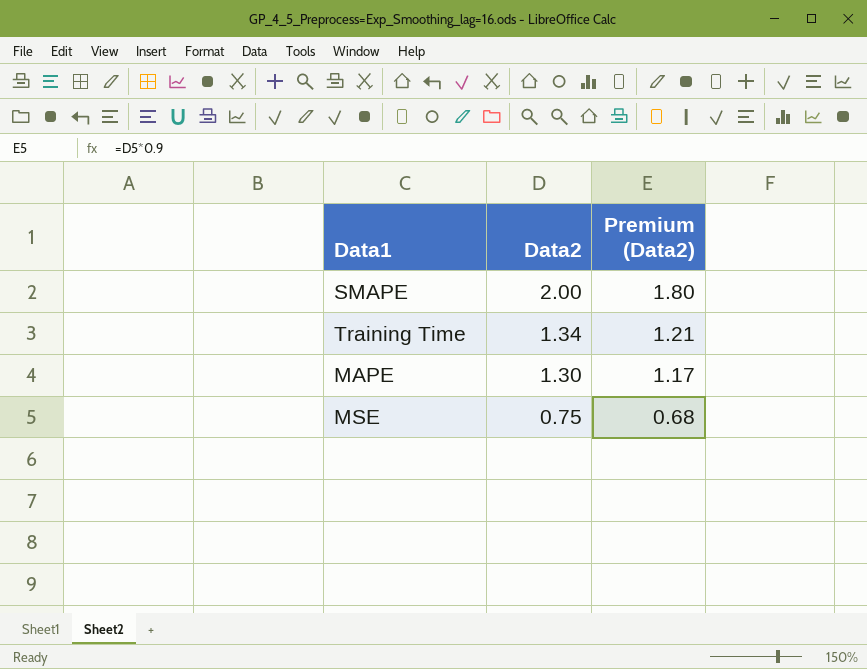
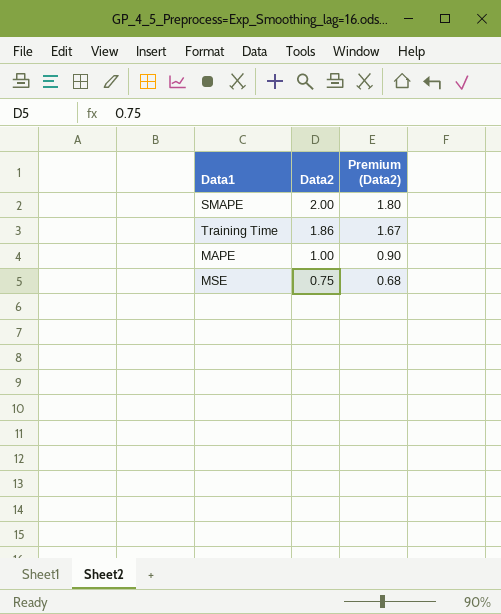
Training Time | Data2: 1.34 -> 1.86
Training Time | Premium (Data2): 1.21 -> 1.67
MAPE | Data2: 1.30 -> 1.00
MAPE | Premium (Data2): 1.17 -> 0.90

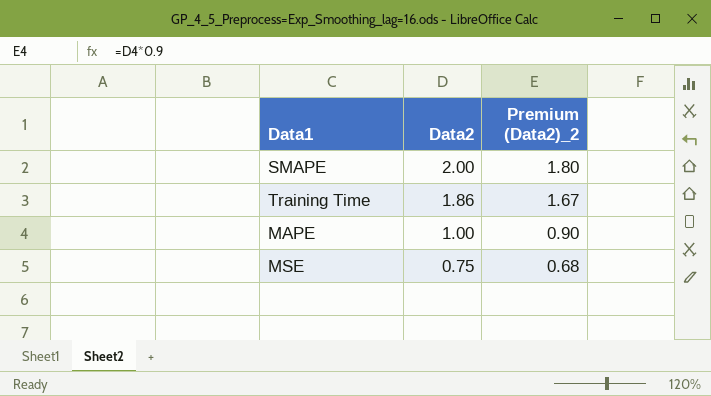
column name: Premium (Data2) -> Premium (Data2)_2

